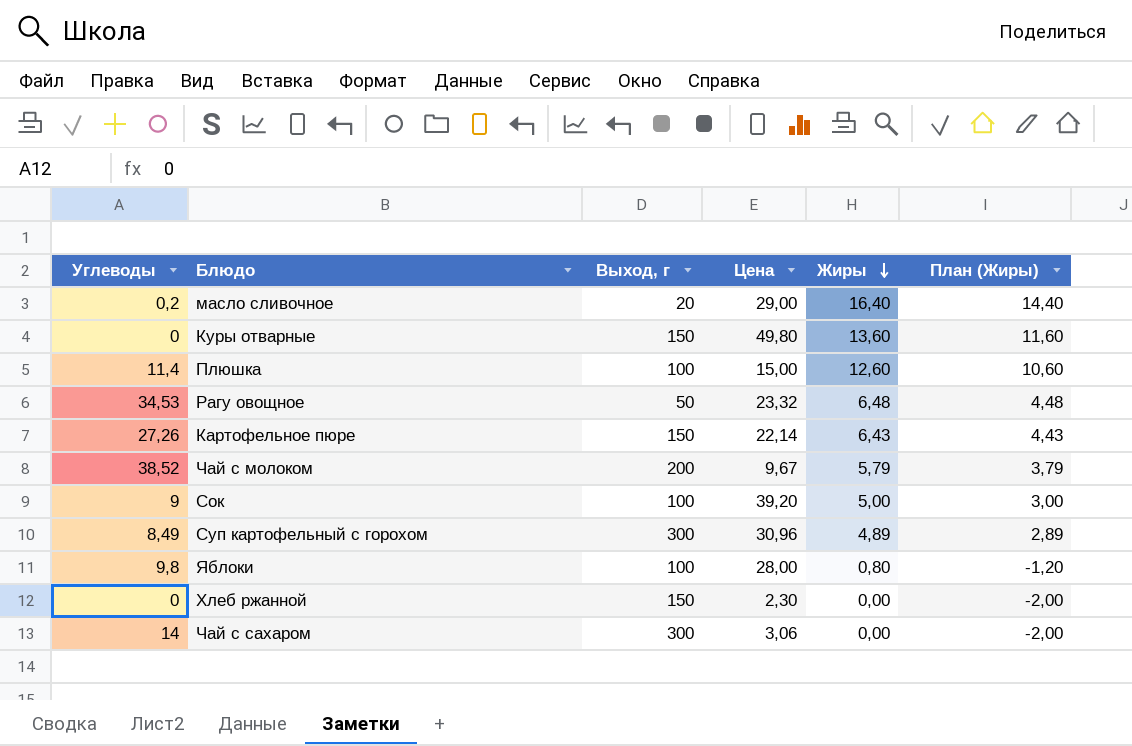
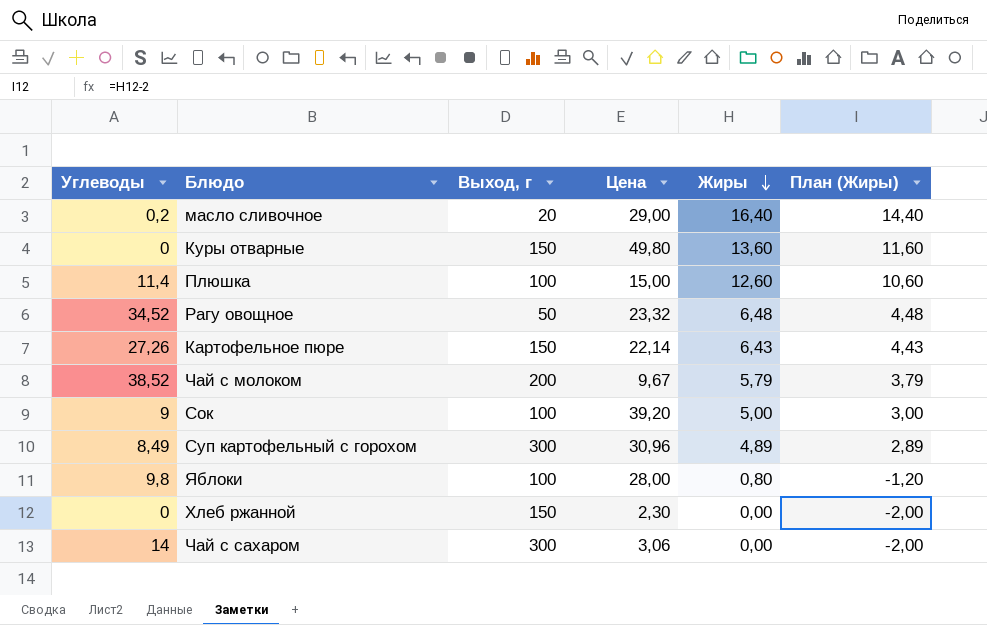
Рагу овощное | Углеводы: 34,53 -> 34,52

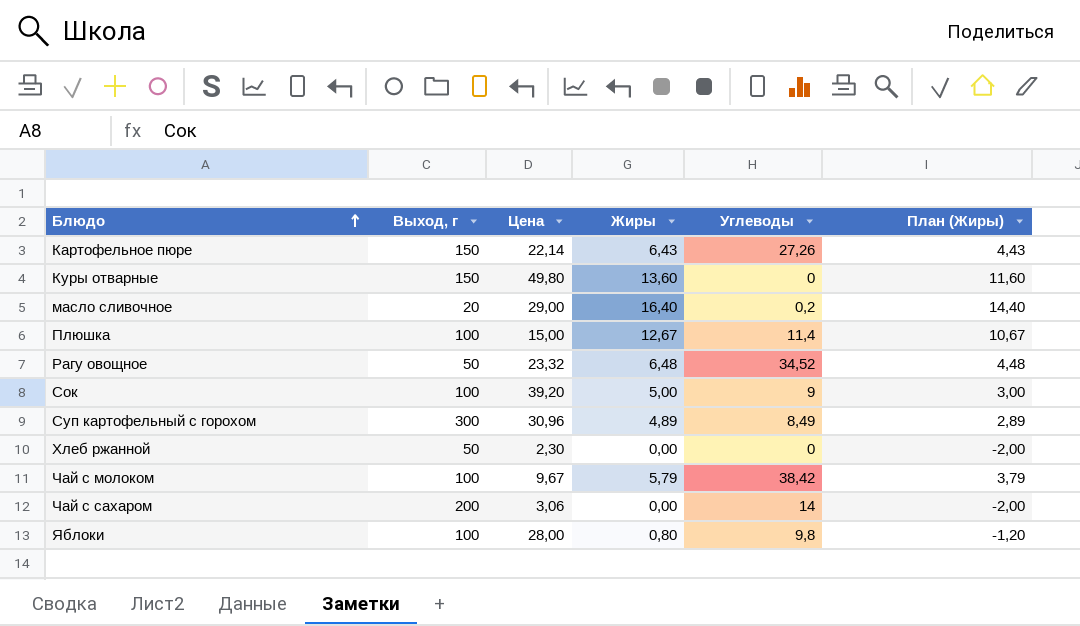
row order: Жиры descending -> Блюдо ascending
column Углеводы | position: 1 -> 5
Плюшка | Жиры: 12,60 -> 12,67
Плюшка | План (Жиры): 10,60 -> 10,67
Хлеб ржанной | Выход, г: 150 -> 50
Чай с молоком | Выход, г: 200 -> 100
Чай с молоком | Углеводы: 38,52 -> 38,42
Чай с сахаром | Выход, г: 300 -> 200

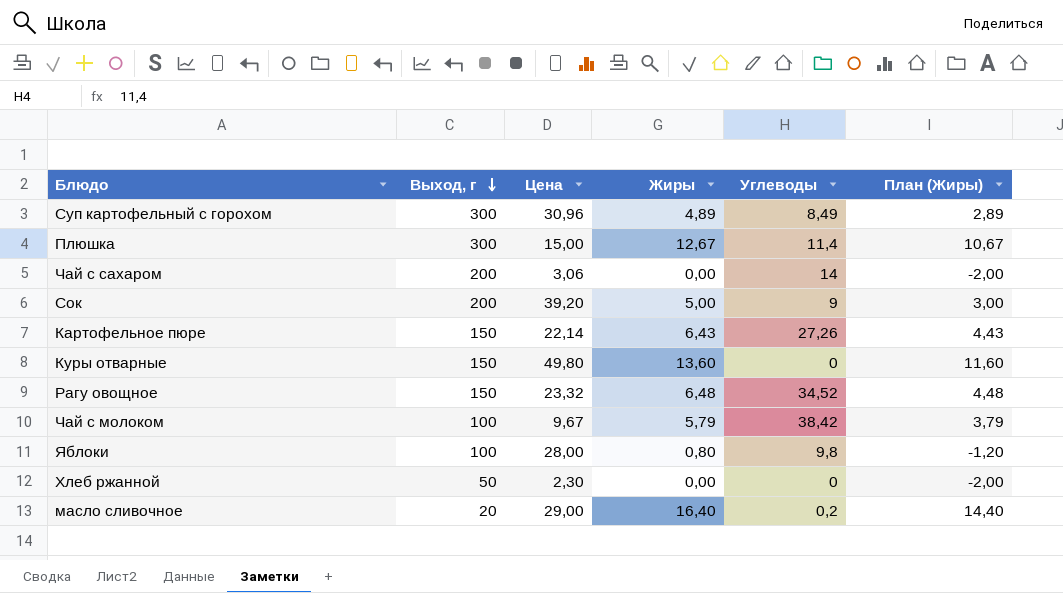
row order: Блюдо ascending -> Выход, г descending
Плюшка | Выход, г: 100 -> 300
Сок | Выход, г: 100 -> 200
Рагу овощное | Выход, г: 50 -> 150

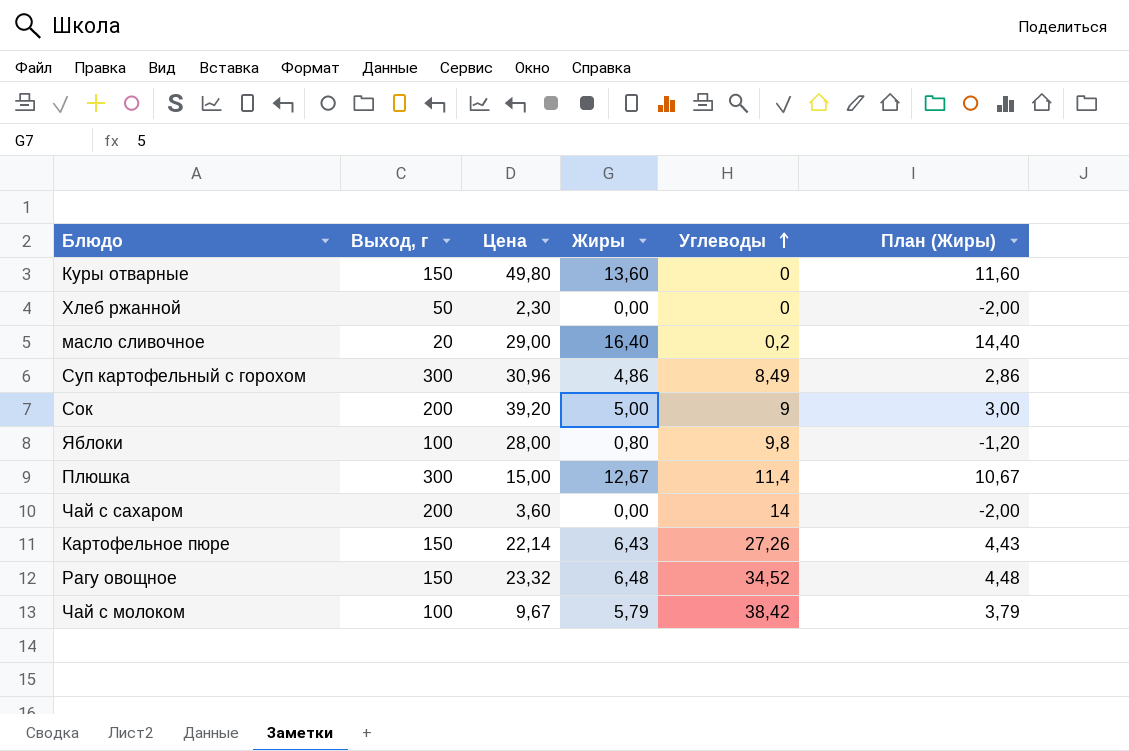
row order: Выход, г descending -> Углеводы ascending
Суп картофельный с горохом | Жиры: 4,89 -> 4,86
Суп картофельный с горохом | План (Жиры): 2,89 -> 2,86
Чай с сахаром | Цена: 3,06 -> 3,60

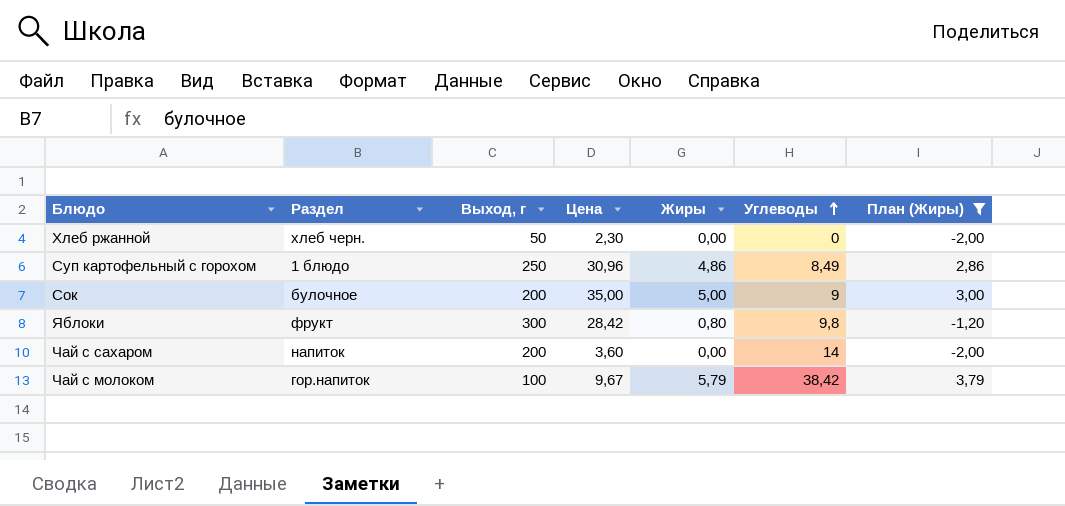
filter: none -> План (Жиры) <= 3,79
column Раздел | position: none -> 2
Суп картофельный с горохом | Выход, г: 300 -> 250
Сок | Цена: 39,20 -> 35,00
Яблоки | Выход, г: 100 -> 300
Яблоки | Цена: 28,00 -> 28,42

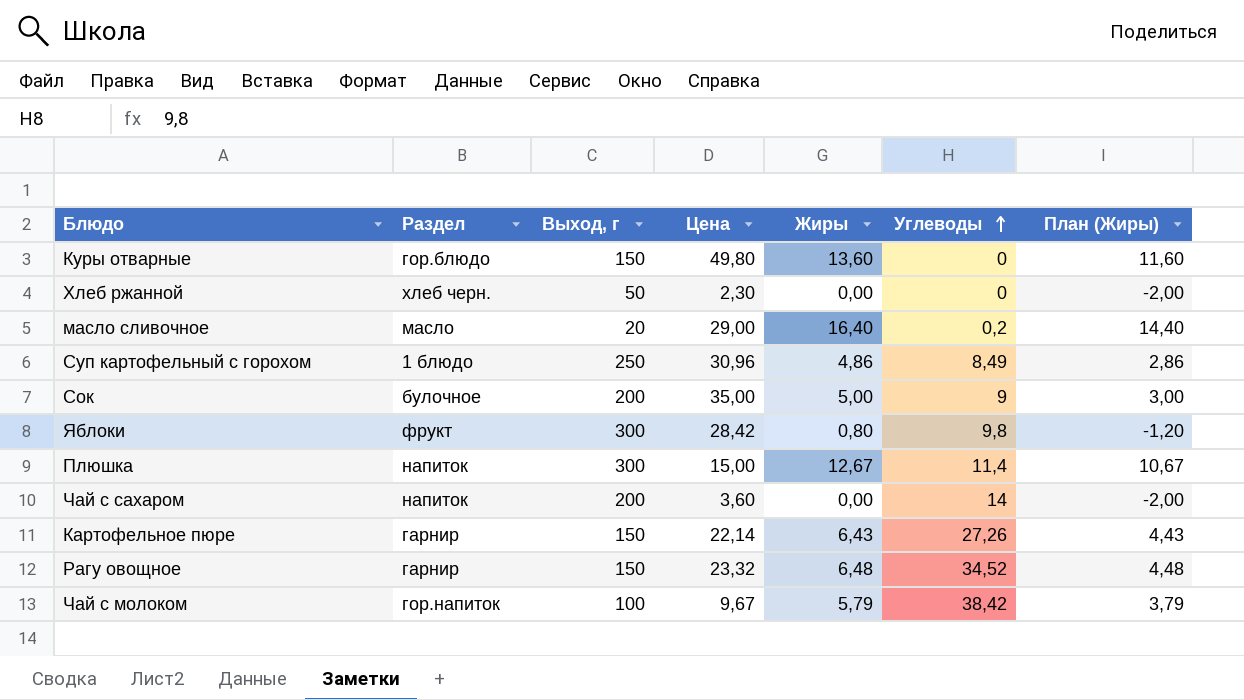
filter: План (Жиры) <= 3,79 -> none

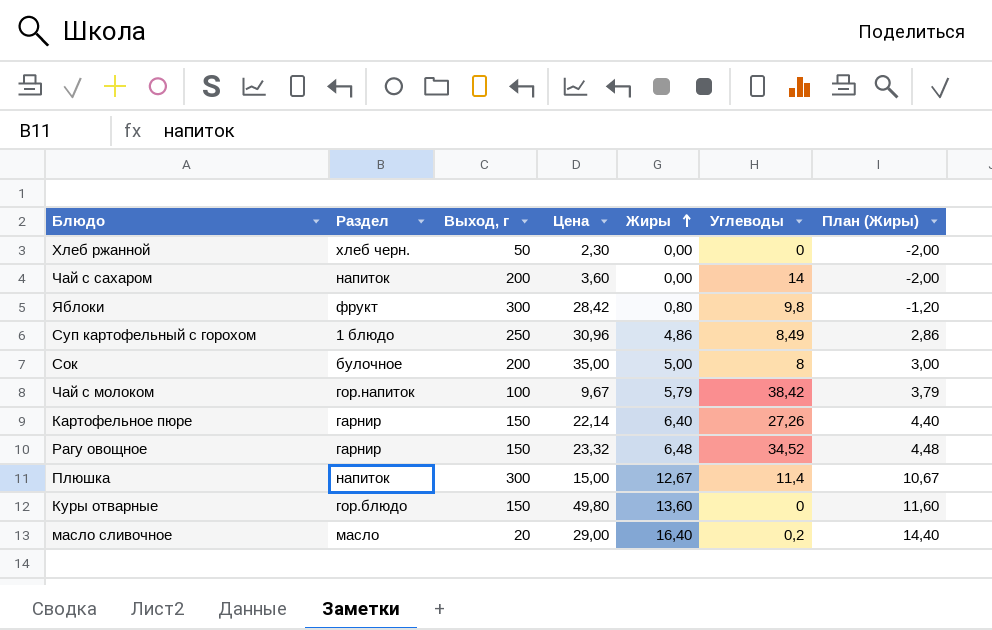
row order: Углеводы ascending -> Жиры ascending
Сок | Углеводы: 9 -> 8
Картофельное пюре | Жиры: 6,43 -> 6,40
Картофельное пюре | План (Жиры): 4,43 -> 4,40

